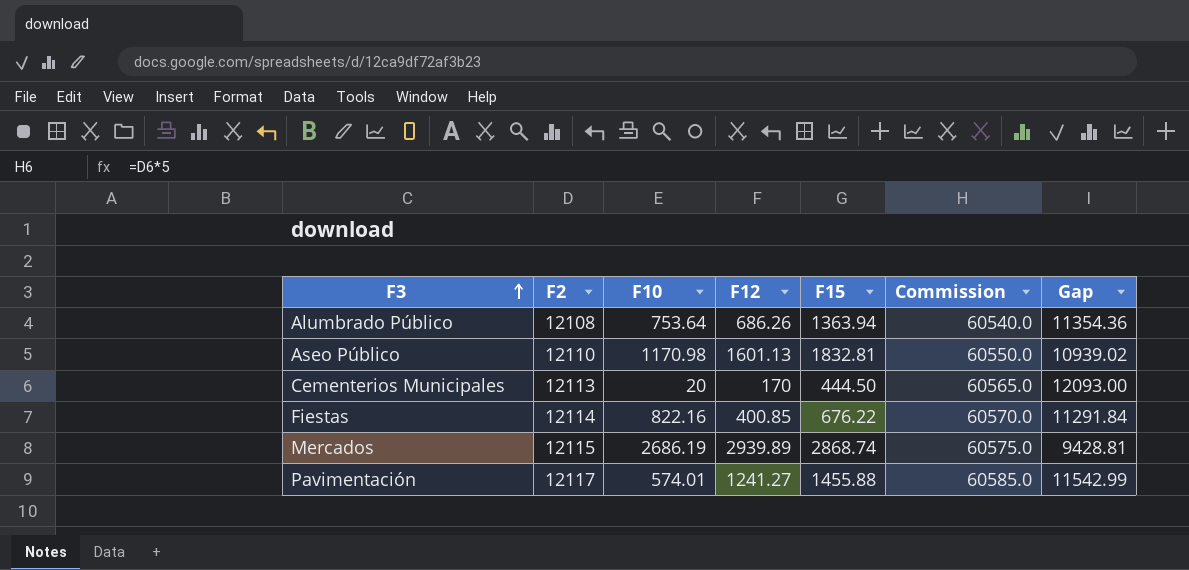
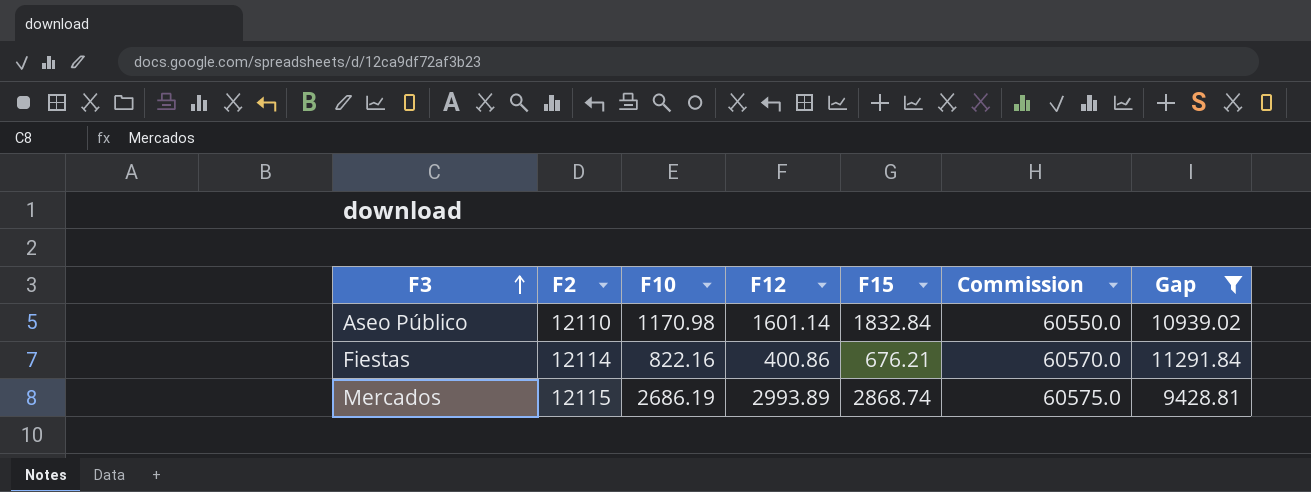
filter: none -> Gap <= 11291.84
Aseo Público | F12: 1601.13 -> 1601.14
Aseo Público | F15: 1832.81 -> 1832.84
Fiestas | F12: 400.85 -> 400.86
Fiestas | F15: 676.22 -> 676.21
Mercados | F12: 2939.89 -> 2993.89

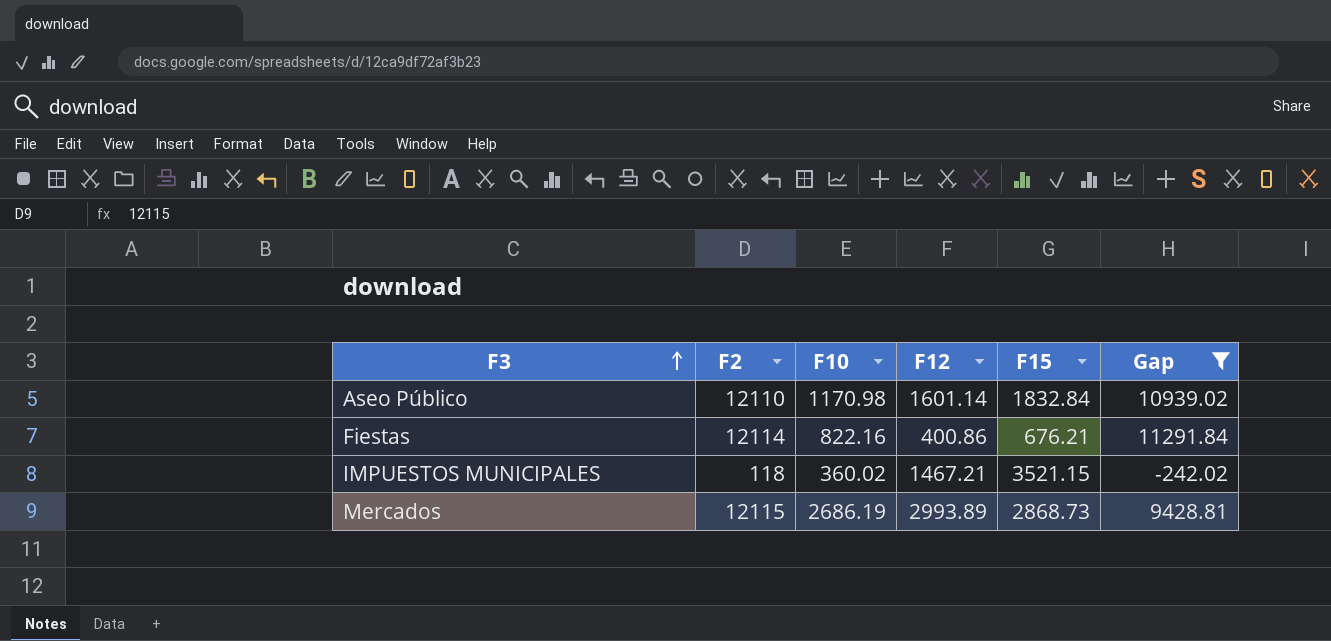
column Commission | formula: [F2] * 5 -> none
row IMPUESTOS MUNICIPALES: none -> 118 | 360.02 | 1467.21 | 3521.15 | -242.02
Mercados | F15: 2868.74 -> 2868.73

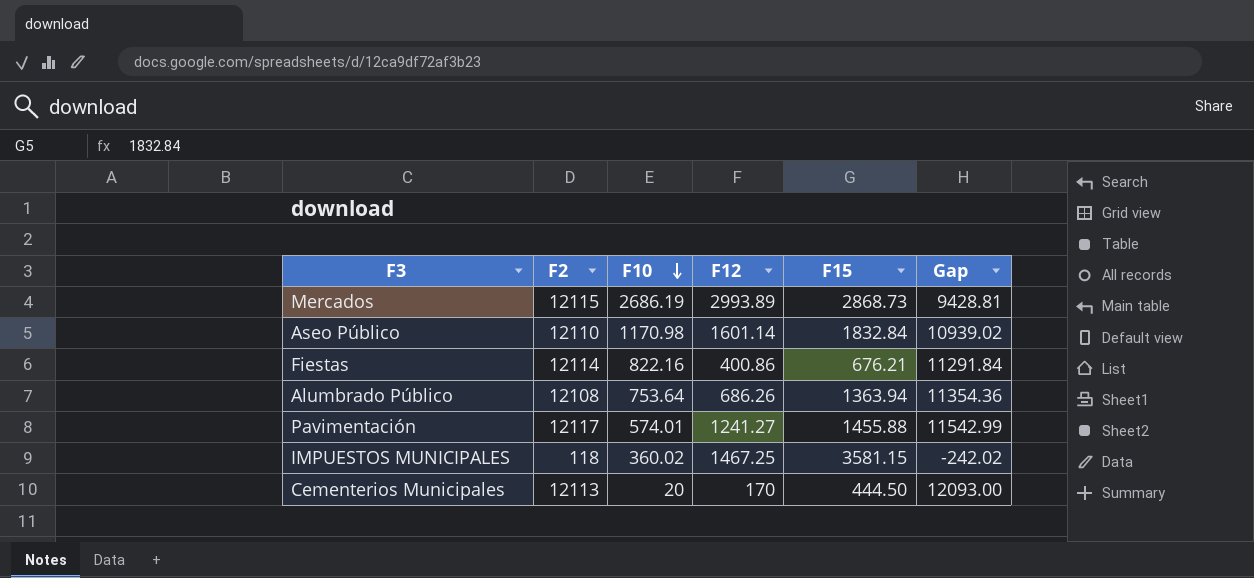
filter: Gap <= 11291.84 -> none
row order: F3 ascending -> F10 descending
IMPUESTOS MUNICIPALES | F12: 1467.21 -> 1467.25
IMPUESTOS MUNICIPALES | F15: 3521.15 -> 3581.15

